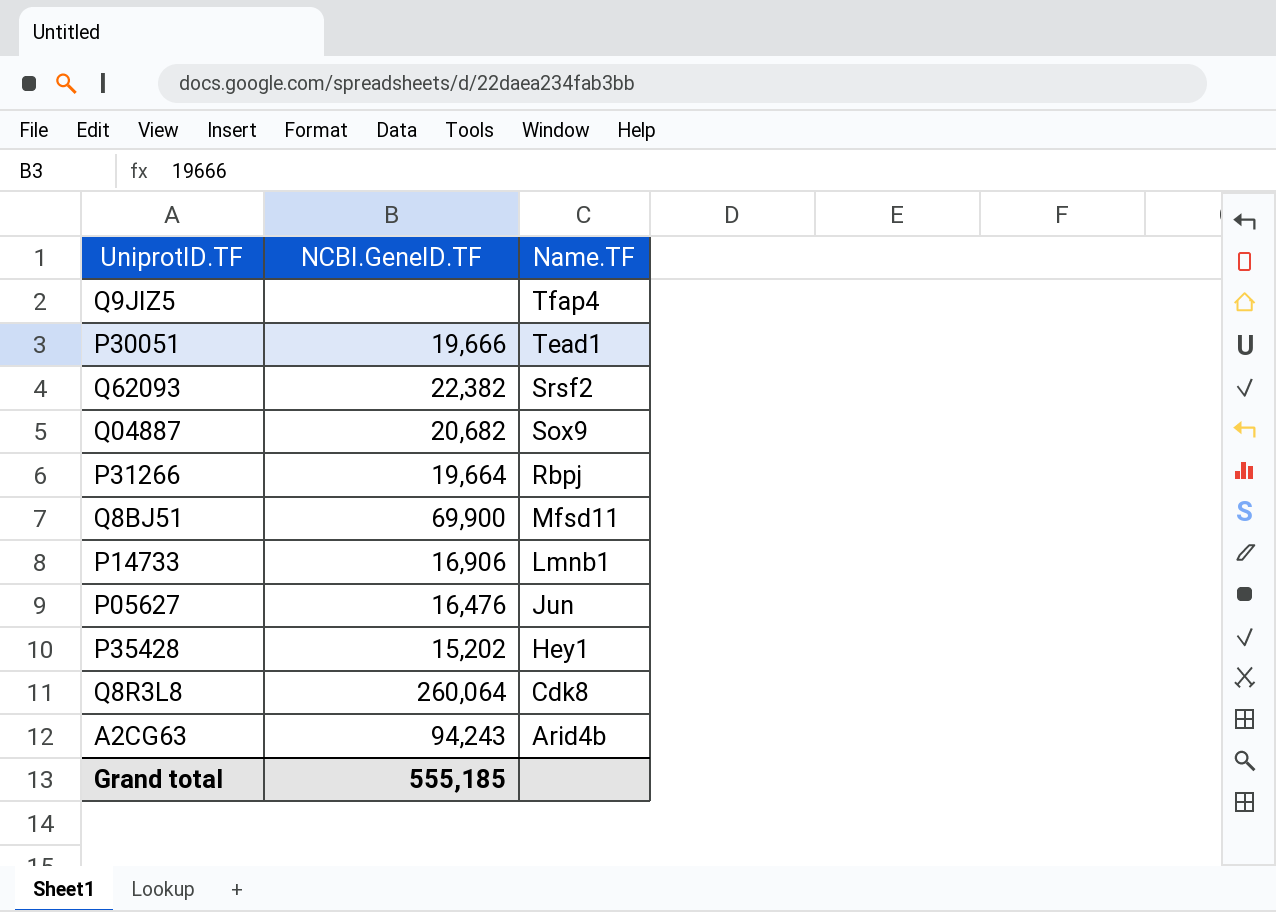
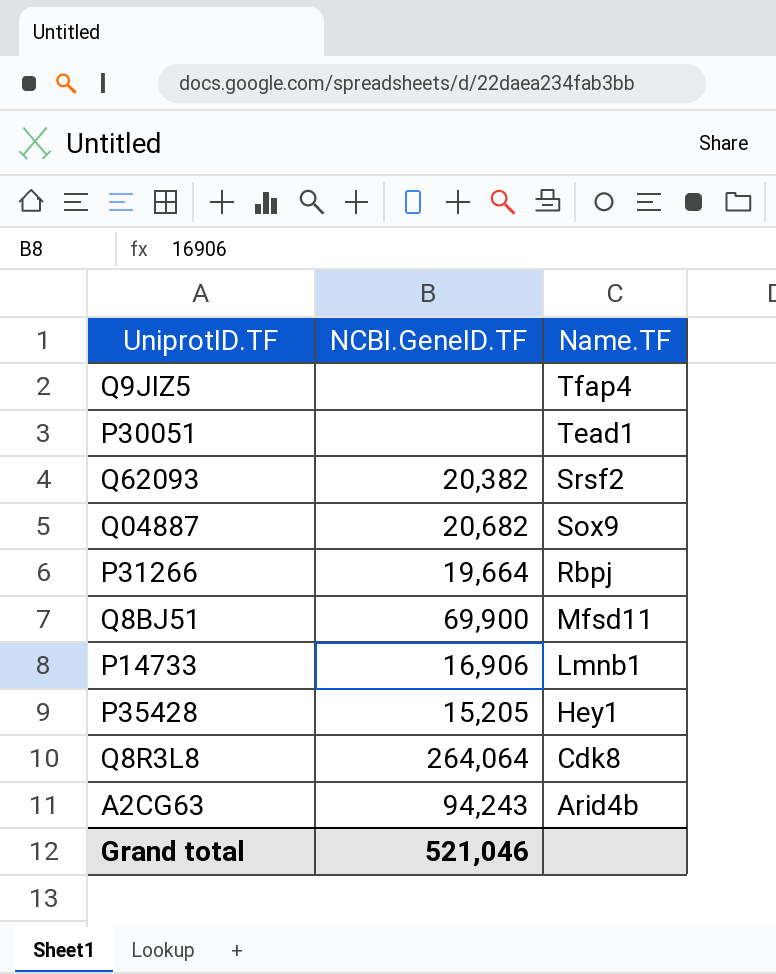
row P05627: 16,476 | Jun -> none
P30051 | NCBI.GeneID.TF: 19,666 -> none
Q62093 | NCBI.GeneID.TF: 22,382 -> 20,382
P35428 | NCBI.GeneID.TF: 15,202 -> 15,205
Q8R3L8 | NCBI.GeneID.TF: 260,064 -> 264,064
Grand total | NCBI.GeneID.TF: 555,185 -> 521,046

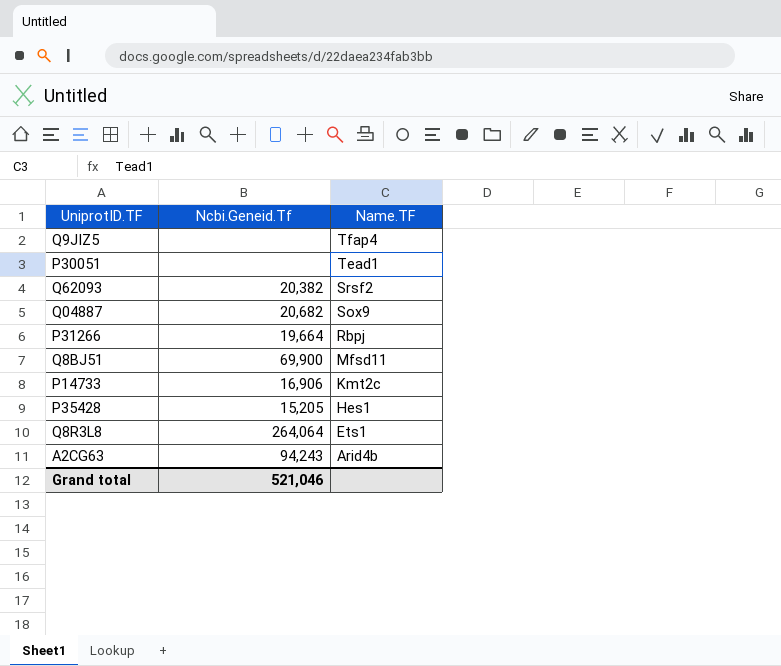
column name: NCBI.GeneID.TF -> Ncbi.Geneid.Tf
P14733 | Name.TF: Lmnb1 -> Kmt2c
P35428 | Name.TF: Hey1 -> Hes1
Q8R3L8 | Name.TF: Cdk8 -> Ets1

